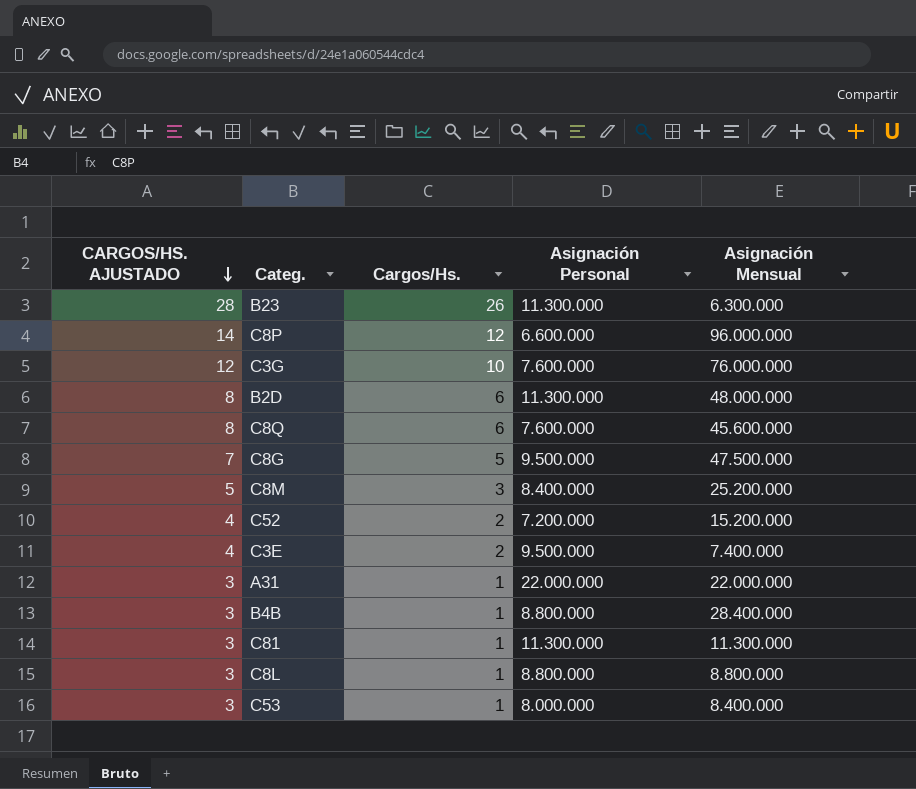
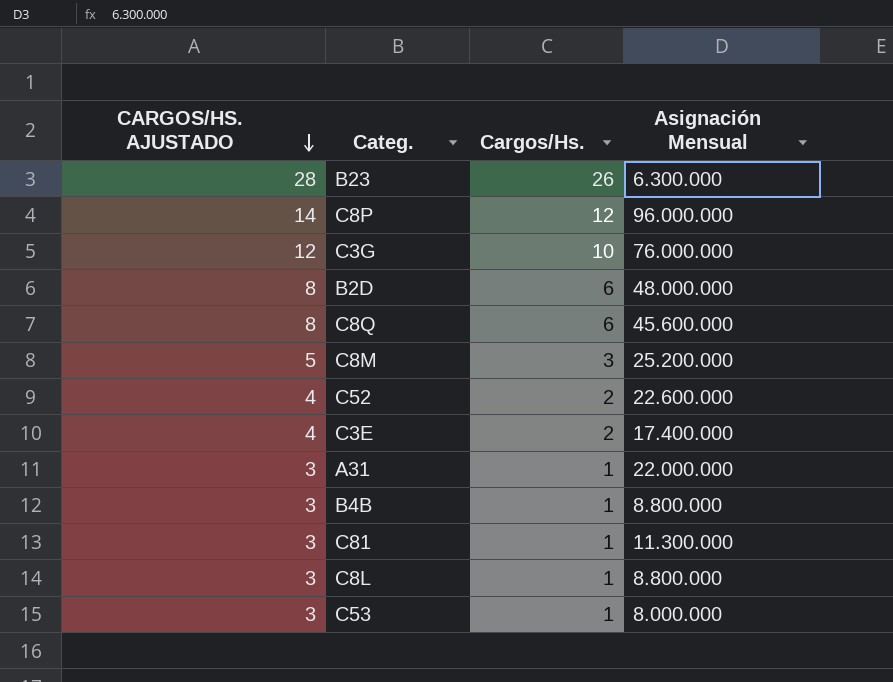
column Asignación Personal | position: 4 -> none
row C8G: 7 | 5 | 9.500.000 | 47.500.000 -> none
C52 | Asignación Mensual: 15.200.000 -> 22.600.000
C3E | Asignación Mensual: 7.400.000 -> 17.400.000
B4B | Asignación Mensual: 28.400.000 -> 8.800.000
C53 | Asignación Mensual: 8.400.000 -> 8.000.000

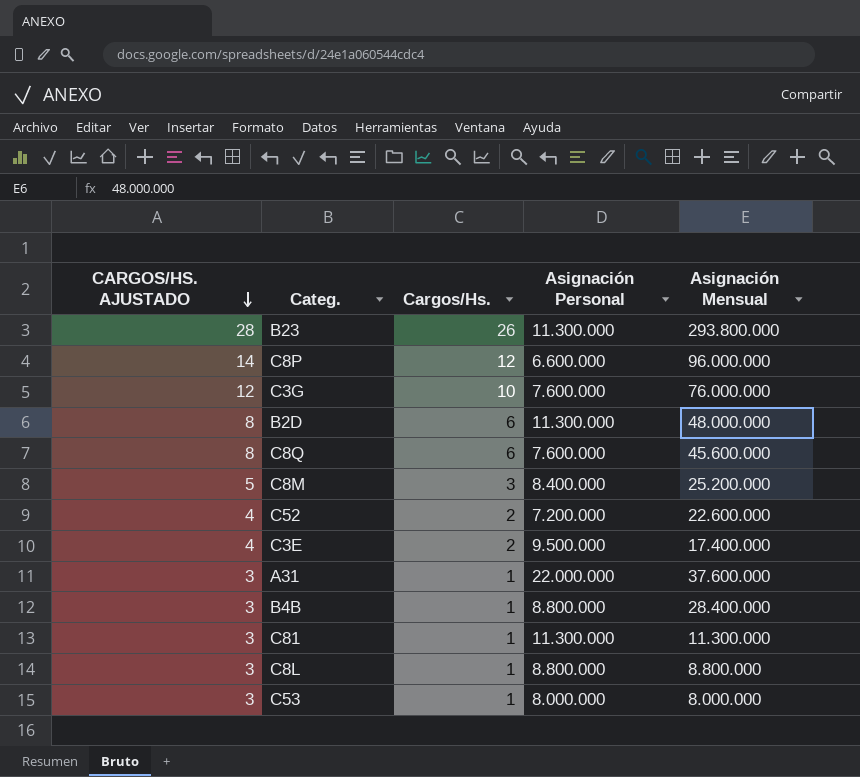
column Asignación Personal | position: none -> 4
B23 | Asignación Mensual: 6.300.000 -> 293.800.000
A31 | Asignación Mensual: 22.000.000 -> 37.600.000
B4B | Asignación Mensual: 8.800.000 -> 28.400.000

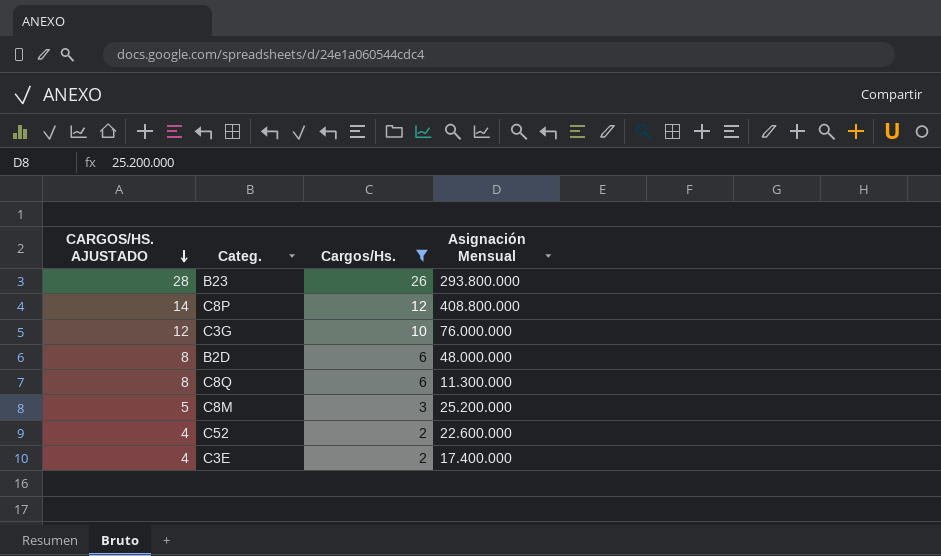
filter: none -> Cargos/Hs. != 1
column Asignación Personal | position: 4 -> none
C8P | Asignación Mensual: 96.000.000 -> 408.800.000
C8Q | Asignación Mensual: 45.600.000 -> 11.300.000

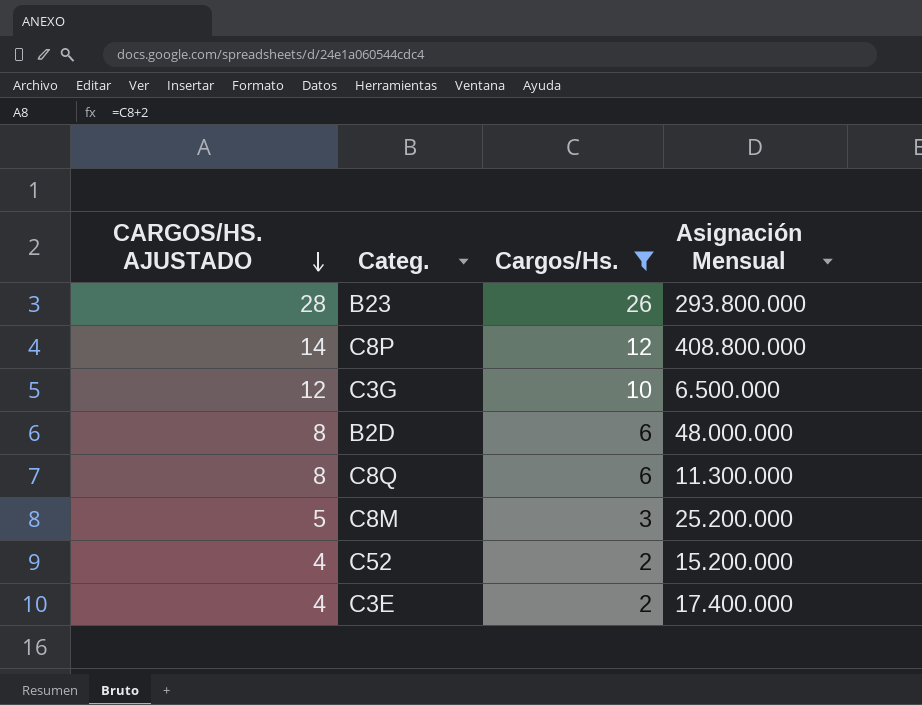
C3G | Asignación Mensual: 76.000.000 -> 6.500.000
C52 | Asignación Mensual: 22.600.000 -> 15.200.000

